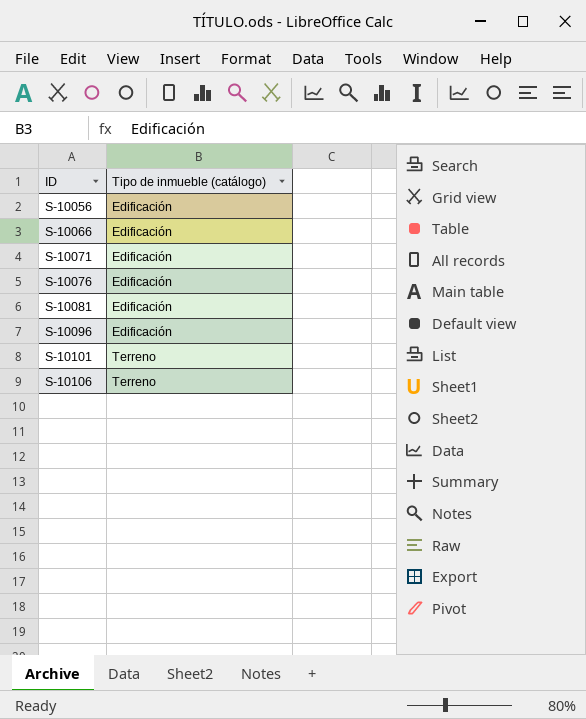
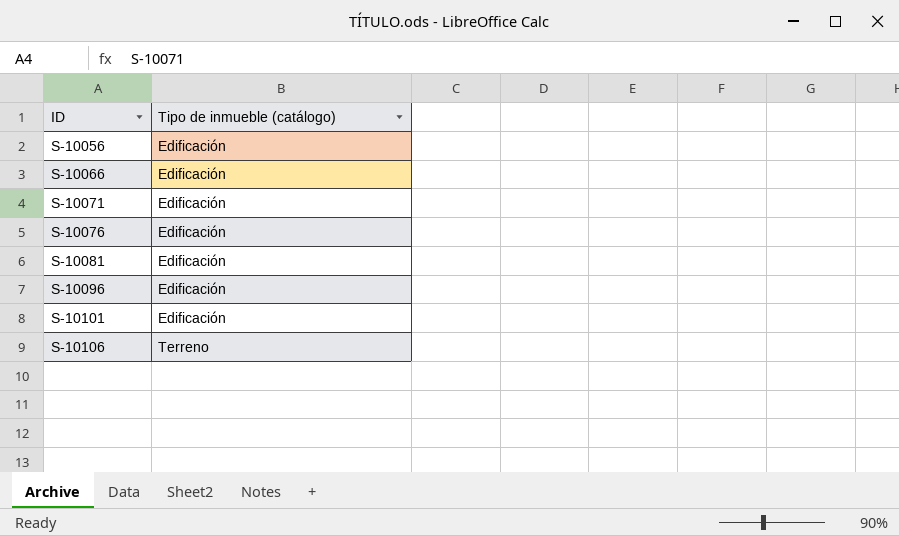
S-10101 | Tipo de inmueble (catálogo): Terreno -> Edificación

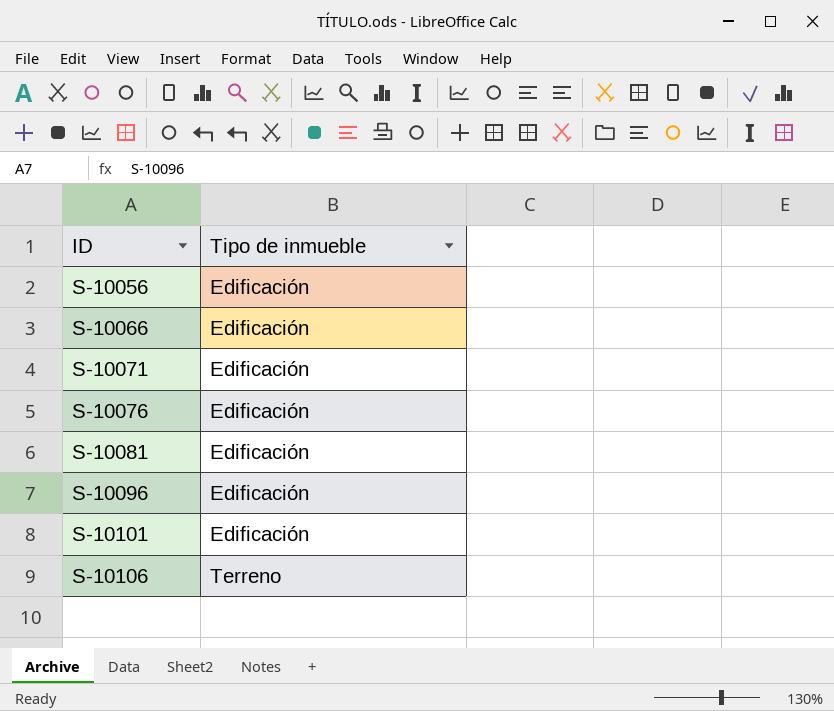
column name: Tipo de inmueble (catálogo) -> Tipo de inmueble

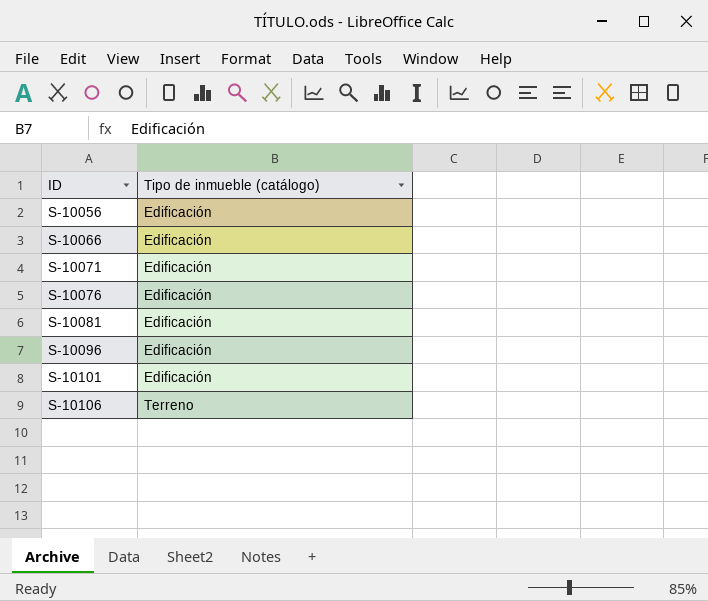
column name: Tipo de inmueble -> Tipo de inmueble (catálogo)

